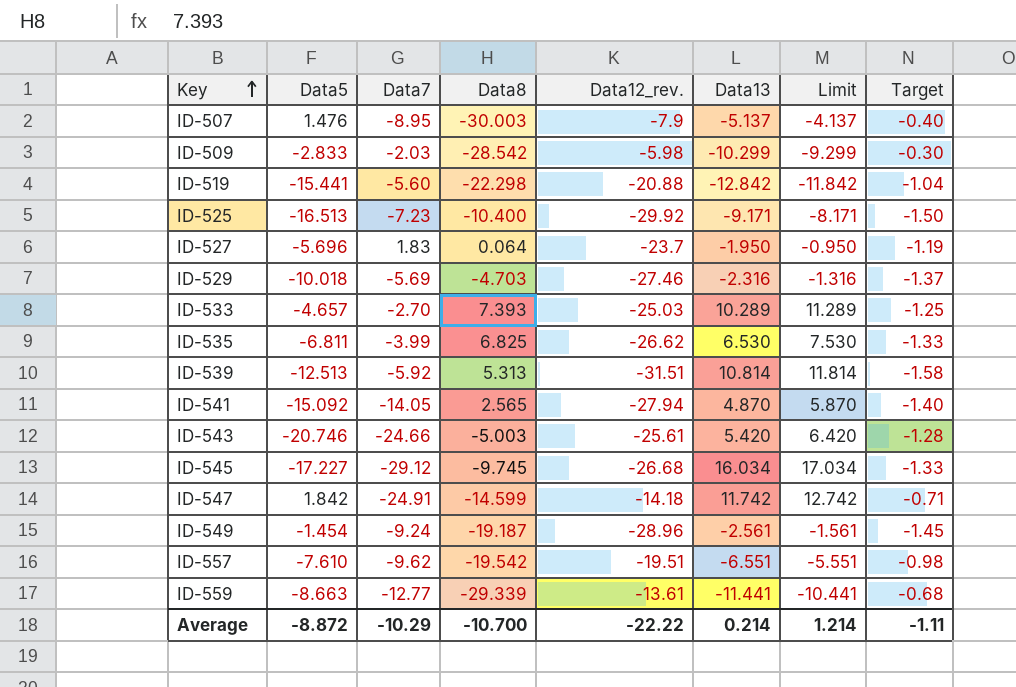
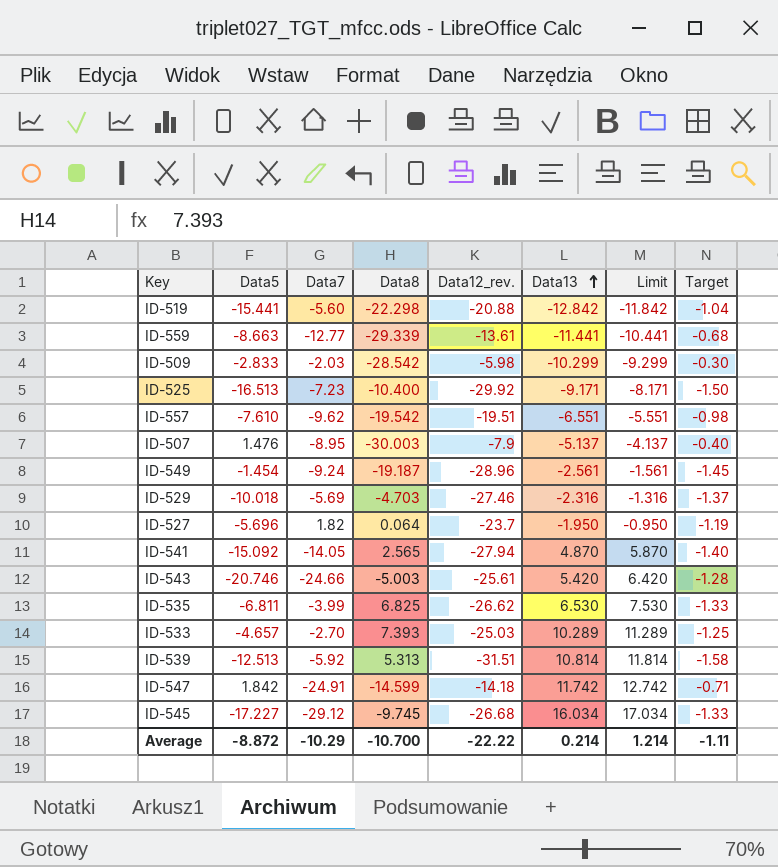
row order: Key ascending -> Data13 ascending
ID-527 | Data7: 1.83 -> 1.82

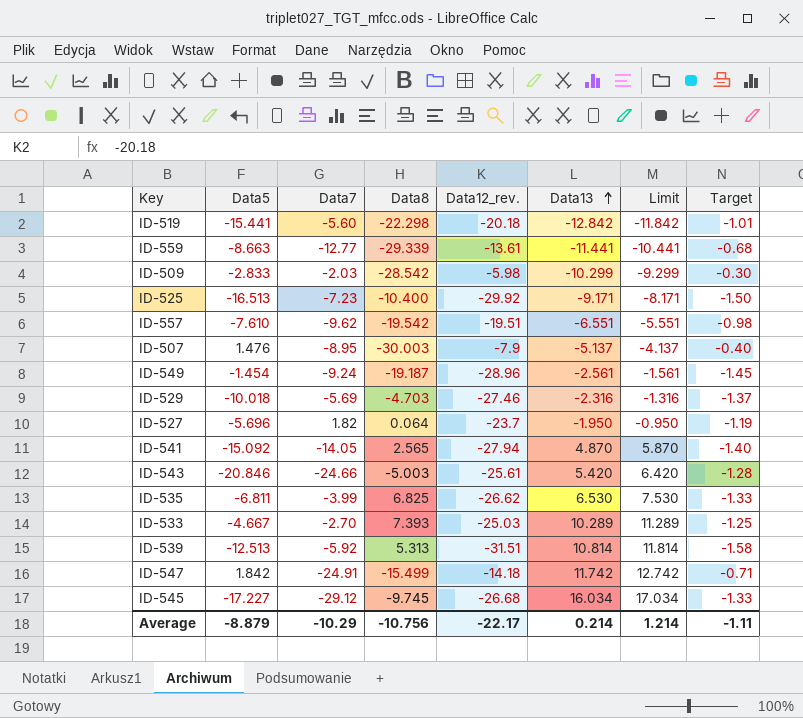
ID-519 | Data12_rev.: -20.88 -> -20.18
ID-519 | Target: -1.04 -> -1.01
ID-543 | Data5: -20.746 -> -20.846
ID-533 | Data5: -4.657 -> -4.667
ID-547 | Data8: -14.599 -> -15.499
Average | Data5: -8.872 -> -8.879
Average | Data8: -10.700 -> -10.756
Average | Data12_rev.: -22.22 -> -22.17

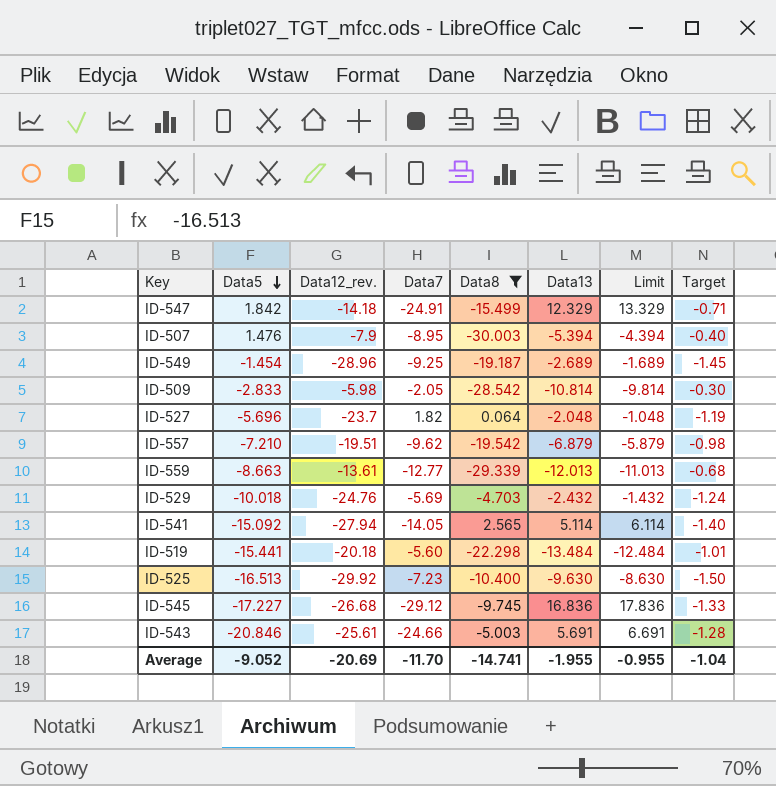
filter: none -> Data8 <= 2.565
row order: Data13 ascending -> Data5 descending
column Data12_rev. | position: 5 -> 3
ID-547 | Data13: 11.742 -> 12.329
ID-547 | Limit: 12.742 -> 13.329
ID-507 | Data13: -5.137 -> -5.394
ID-507 | Limit: -4.137 -> -4.394
ID-549 | Data7: -9.24 -> -9.25
ID-549 | Data13: -2.561 -> -2.689
ID-549 | Limit: -1.561 -> -1.689
ID-509 | Data7: -2.03 -> -2.05
ID-509 | Data13: -10.299 -> -10.814
ID-509 | Limit: -9.299 -> -9.814
ID-527 | Data13: -1.950 -> -2.048
ID-527 | Limit: -0.950 -> -1.048
ID-557 | Data5: -7.610 -> -7.210
ID-557 | Data13: -6.551 -> -6.879
ID-557 | Limit: -5.551 -> -5.879
ID-559 | Data13: -11.441 -> -12.013
ID-559 | Limit: -10.441 -> -11.013
ID-529 | Data12_rev.: -27.46 -> -24.76
ID-529 | Data13: -2.316 -> -2.432
ID-529 | Limit: -1.316 -> -1.432
ID-529 | Target: -1.37 -> -1.24
ID-541 | Data13: 4.870 -> 5.114
ID-541 | Limit: 5.870 -> 6.114
ID-519 | Data13: -12.842 -> -13.484
ID-519 | Limit: -11.842 -> -12.484
ID-525 | Data13: -9.171 -> -9.630
ID-525 | Limit: -8.171 -> -8.630
ID-545 | Data13: 16.034 -> 16.836
ID-545 | Limit: 17.034 -> 17.836
ID-543 | Data13: 5.420 -> 5.691
ID-543 | Limit: 6.420 -> 6.691
Average | Data5: -8.879 -> -9.052
Average | Data12_rev.: -22.17 -> -20.69
Average | Data7: -10.29 -> -11.70
Average | Data8: -10.756 -> -14.741
Average | Data13: 0.214 -> -1.955
Average | Limit: 1.214 -> -0.955
Average | Target: -1.11 -> -1.04

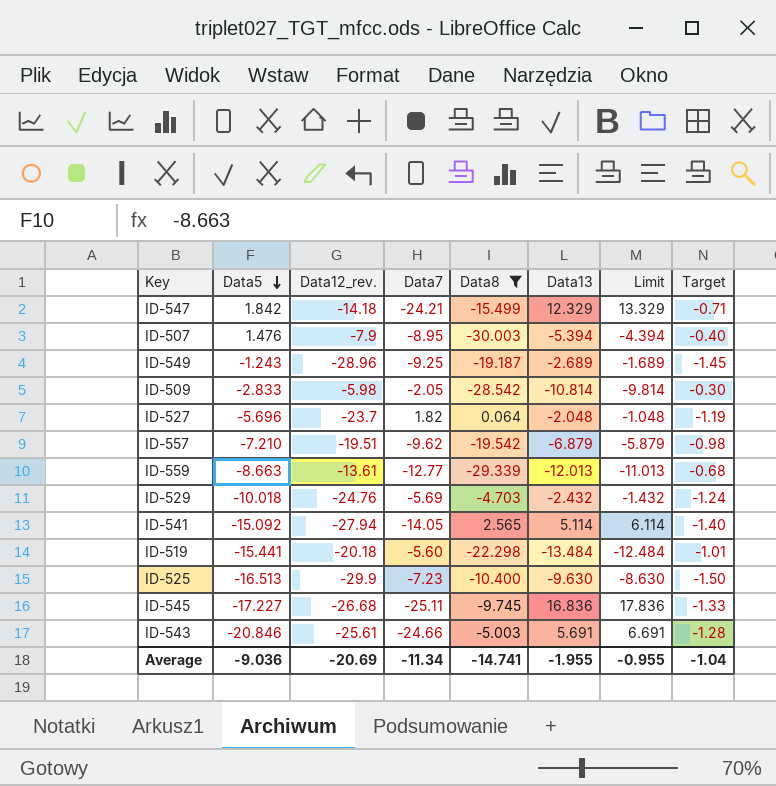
ID-547 | Data7: -24.91 -> -24.21
ID-549 | Data5: -1.454 -> -1.243
ID-525 | Data12_rev.: -29.92 -> -29.9
ID-545 | Data7: -29.12 -> -25.11
Average | Data5: -9.052 -> -9.036
Average | Data7: -11.70 -> -11.34

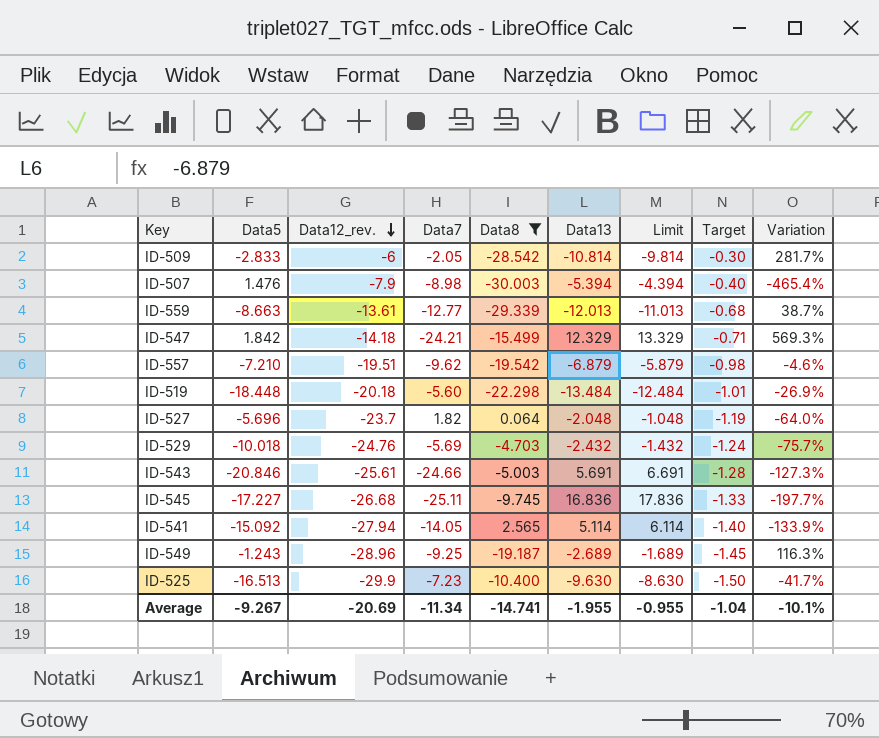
row order: Data5 descending -> Data12_rev. descending
column Variation | formula: none -> ([Data13] - [Data5]) / [Data5]
ID-509 | Data12_rev.: -5.98 -> -6
ID-507 | Data7: -8.95 -> -8.98
ID-519 | Data5: -15.441 -> -18.448
Average | Data5: -9.036 -> -9.267

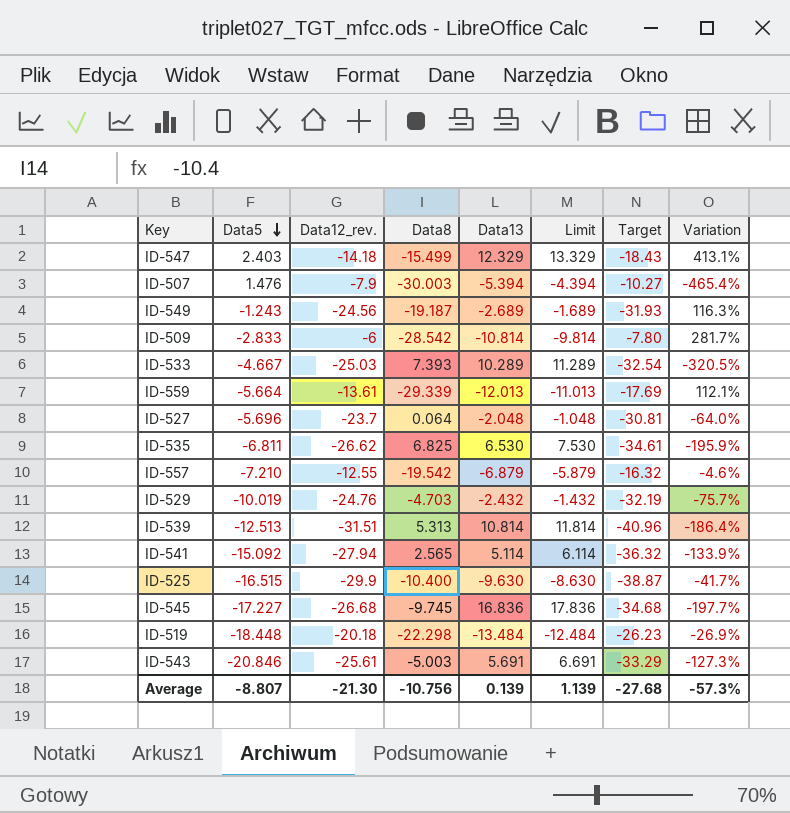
filter: Data8 <= 2.565 -> none
row order: Data12_rev. descending -> Data5 descending
column Data7 | position: 4 -> none
column Target | formula: [Data12_rev.] * 0.05 -> [Data12_rev.] * 1.3
ID-547 | Data5: 1.842 -> 2.403
ID-547 | Variation: 569.3% -> 413.1%
ID-549 | Data12_rev.: -28.96 -> -24.56
ID-559 | Data5: -8.663 -> -5.664
ID-559 | Variation: 38.7% -> 112.1%
ID-557 | Data12_rev.: -19.51 -> -12.55
ID-529 | Data5: -10.018 -> -10.019
ID-525 | Data5: -16.513 -> -16.515
Average | Data5: -9.267 -> -8.807
Average | Data12_rev.: -20.69 -> -21.30
Average | Data8: -14.741 -> -10.756
Average | Data13: -1.955 -> 0.139
Average | Limit: -0.955 -> 1.139
Average | Target: -1.04 -> -27.68
Average | Variation: -10.1% -> -57.3%

